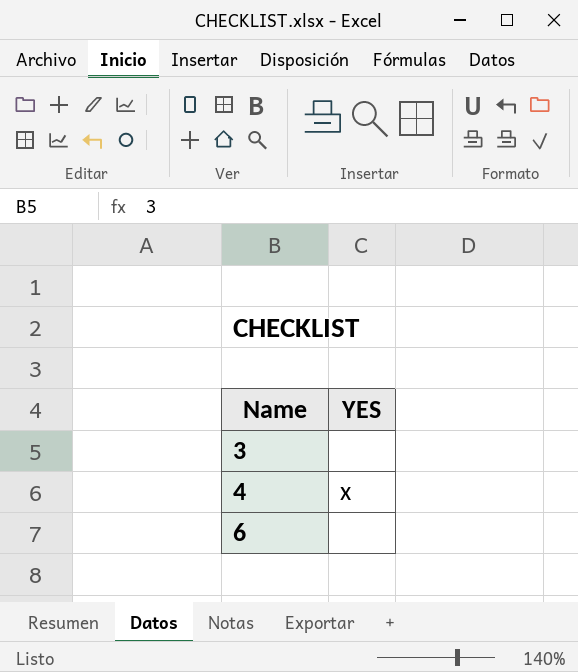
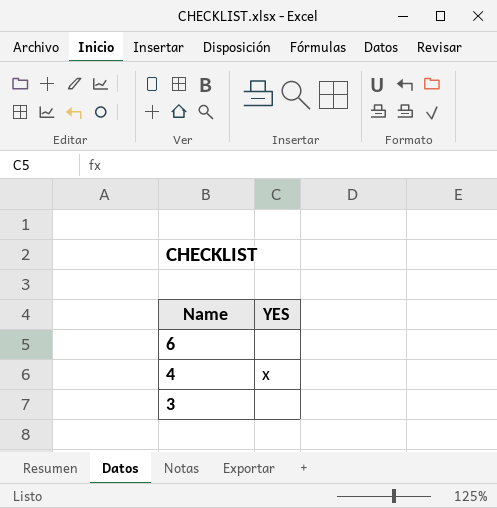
row order: Name ascending -> Name descending

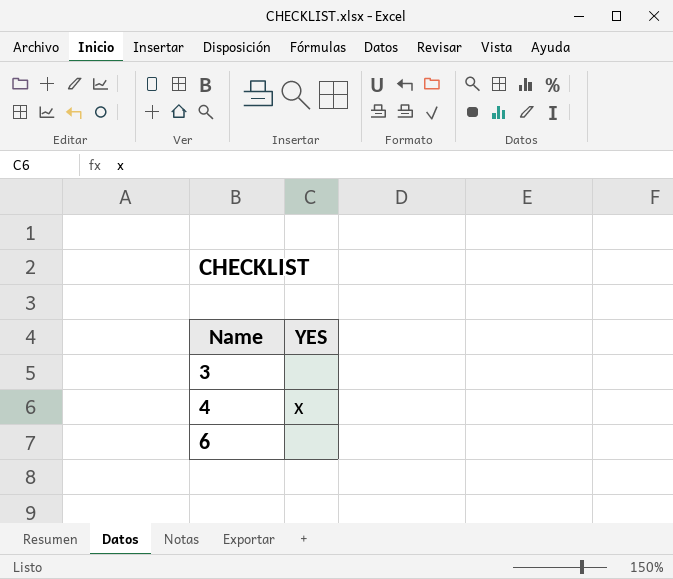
row order: Name descending -> Name ascending

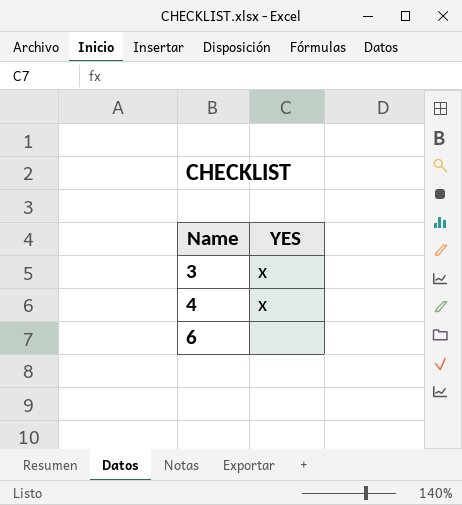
3 | YES: none -> x

